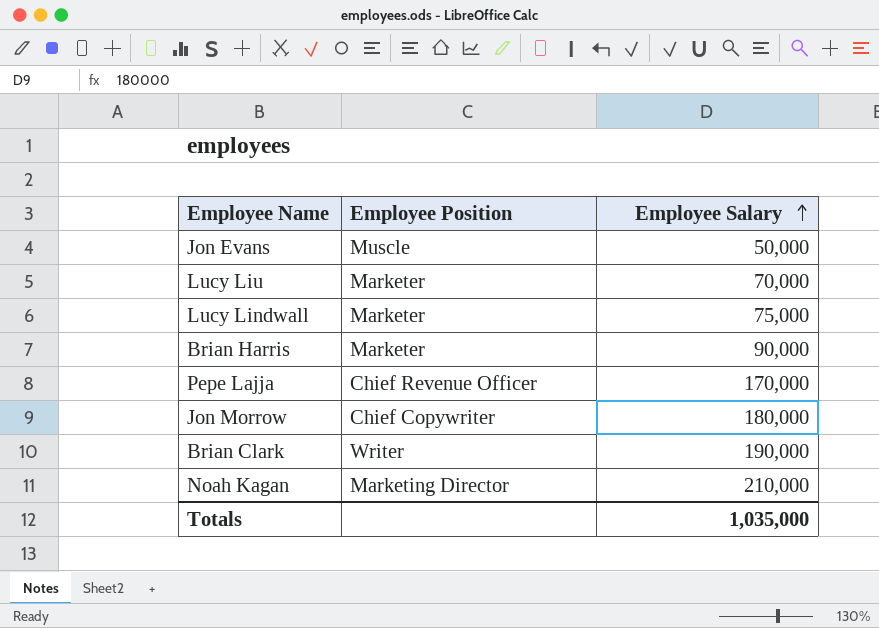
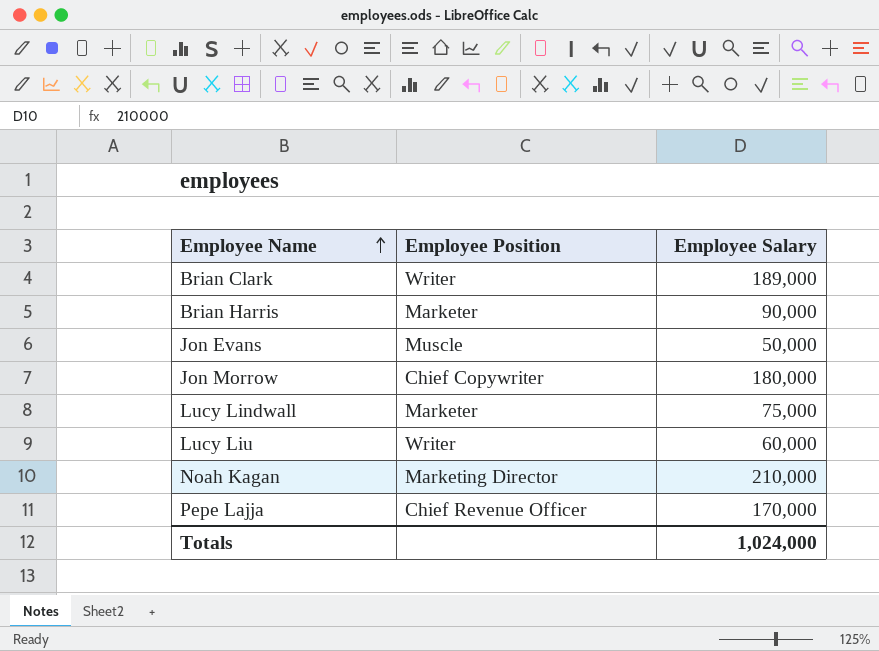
row order: Employee Salary ascending -> Employee Name ascending
Brian Clark | Employee Salary: 190,000 -> 189,000
Lucy Liu | Employee Position: Marketer -> Writer
Lucy Liu | Employee Salary: 70,000 -> 60,000
Totals | Employee Salary: 1,035,000 -> 1,024,000

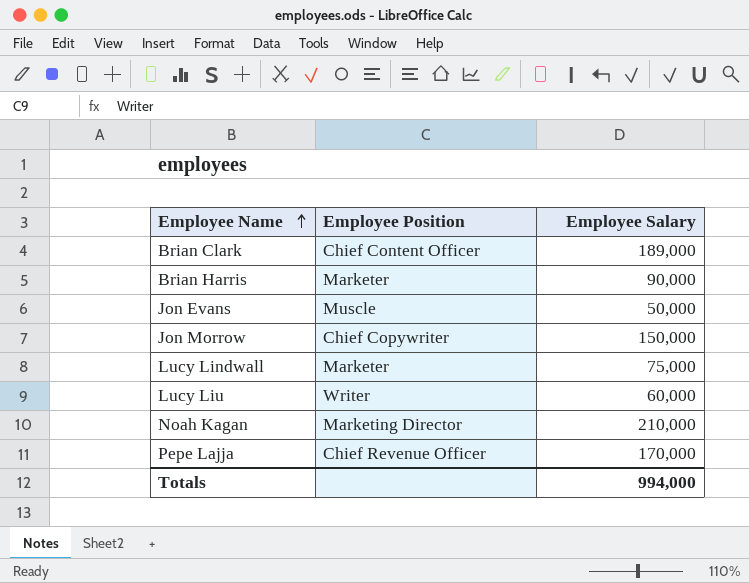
Brian Clark | Employee Position: Writer -> Chief Content Officer
Jon Morrow | Employee Salary: 180,000 -> 150,000
Totals | Employee Salary: 1,024,000 -> 994,000

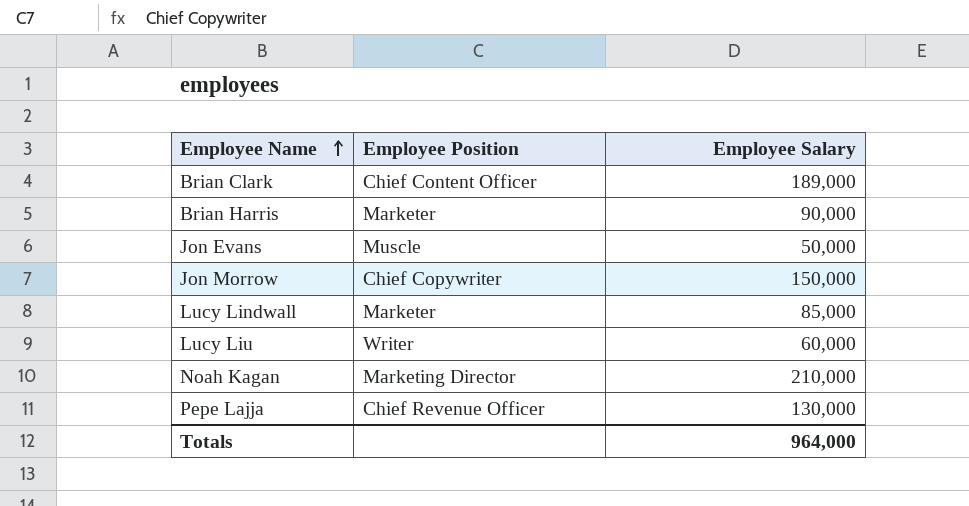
Lucy Lindwall | Employee Salary: 75,000 -> 85,000
Pepe Lajja | Employee Salary: 170,000 -> 130,000
Totals | Employee Salary: 994,000 -> 964,000

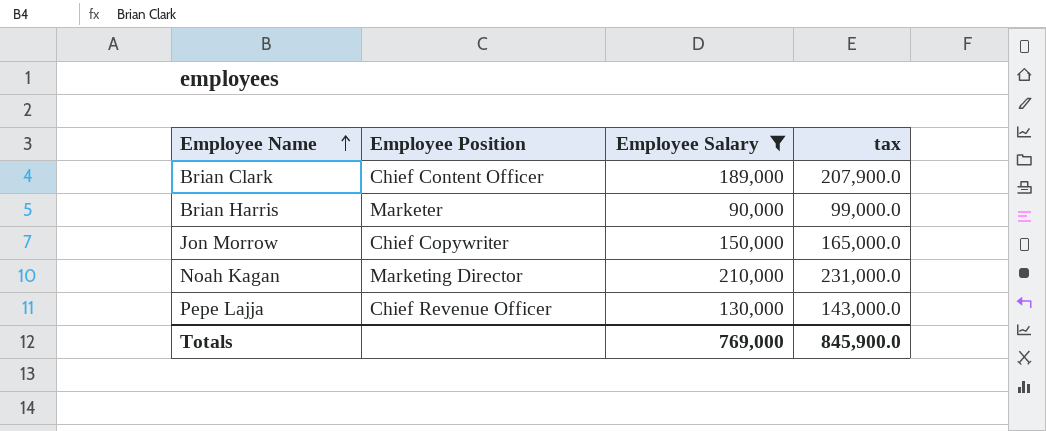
filter: none -> Employee Salary >= 90,000
column tax | formula: none -> [Employee Salary] * 1.1
Totals | Employee Salary: 964,000 -> 769,000

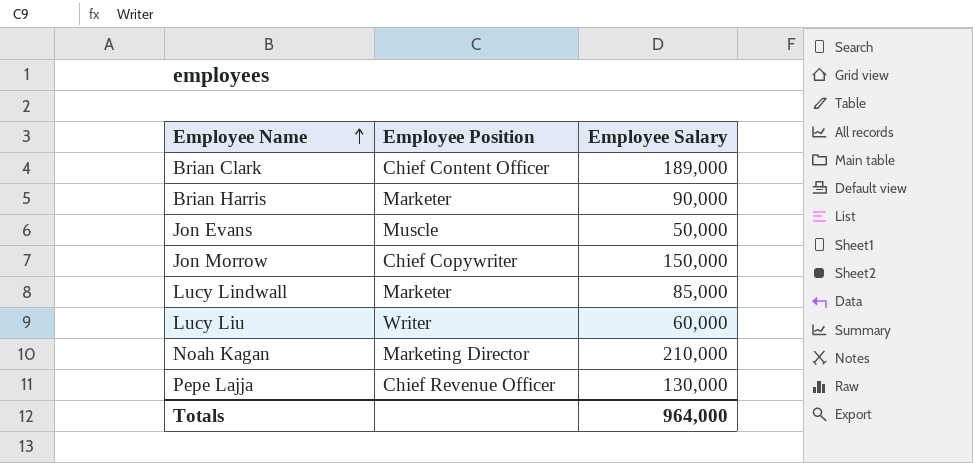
filter: Employee Salary >= 90,000 -> none
column tax | formula: [Employee Salary] * 1.1 -> none
Totals | Employee Salary: 769,000 -> 964,000

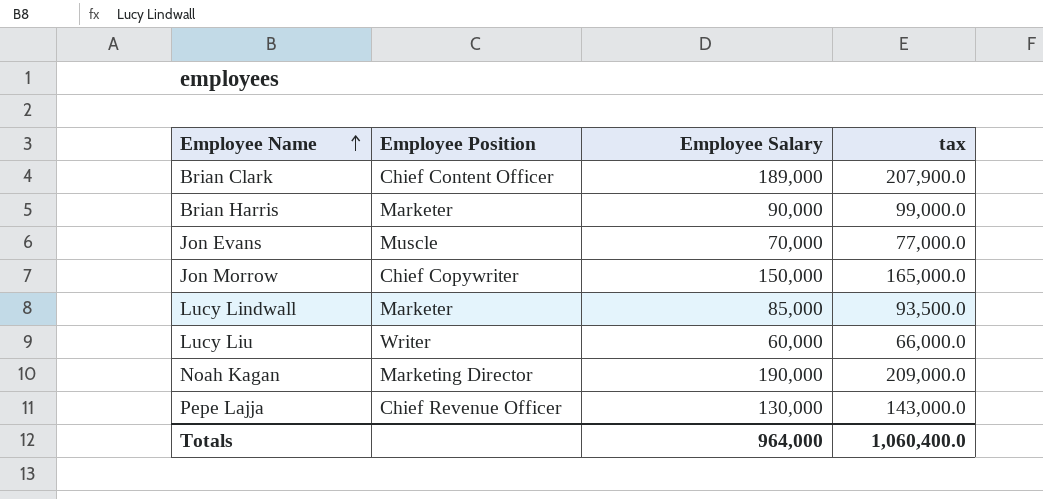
column tax | formula: none -> [Employee Salary] * 1.1
Jon Evans | Employee Salary: 50,000 -> 70,000
Noah Kagan | Employee Salary: 210,000 -> 190,000

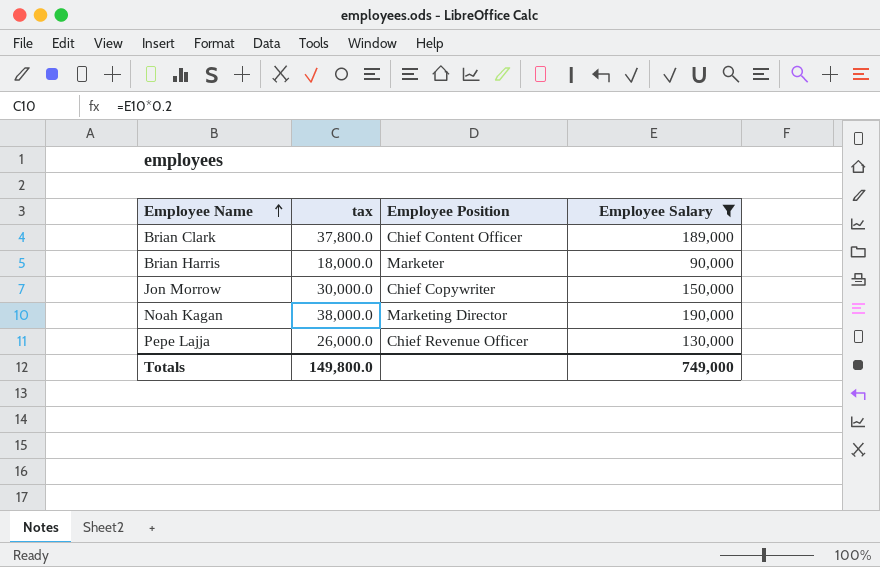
filter: none -> Employee Salary >= 90,000
column tax | formula: [Employee Salary] * 1.1 -> [Employee Salary] * 0.2
column tax | position: 4 -> 2
Totals | tax: 1,060,400.0 -> 149,800.0
Totals | Employee Salary: 964,000 -> 749,000

